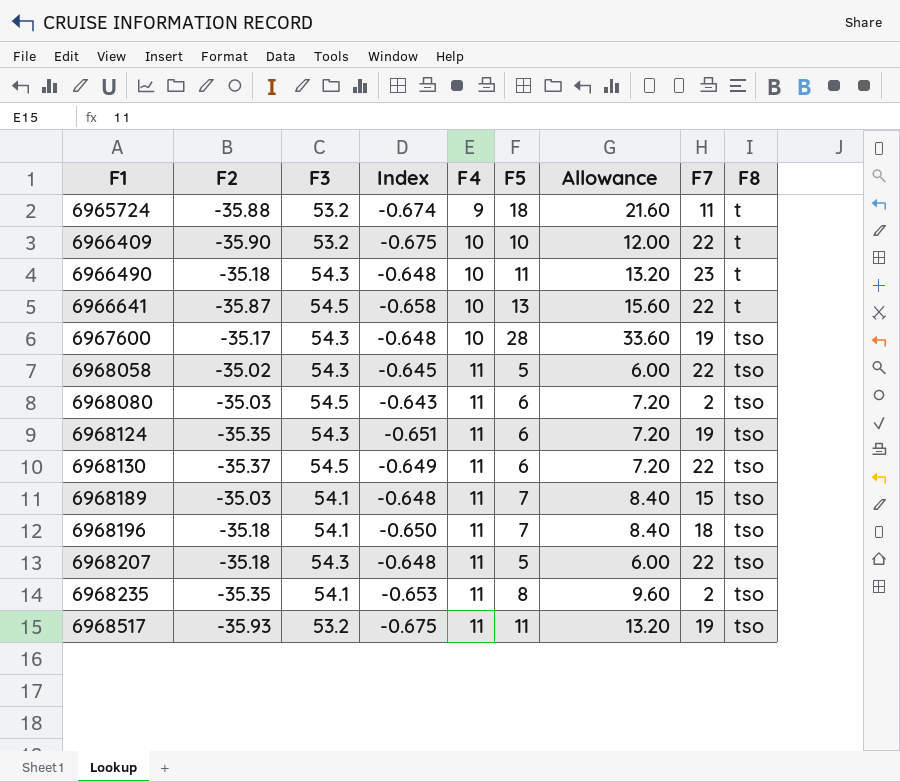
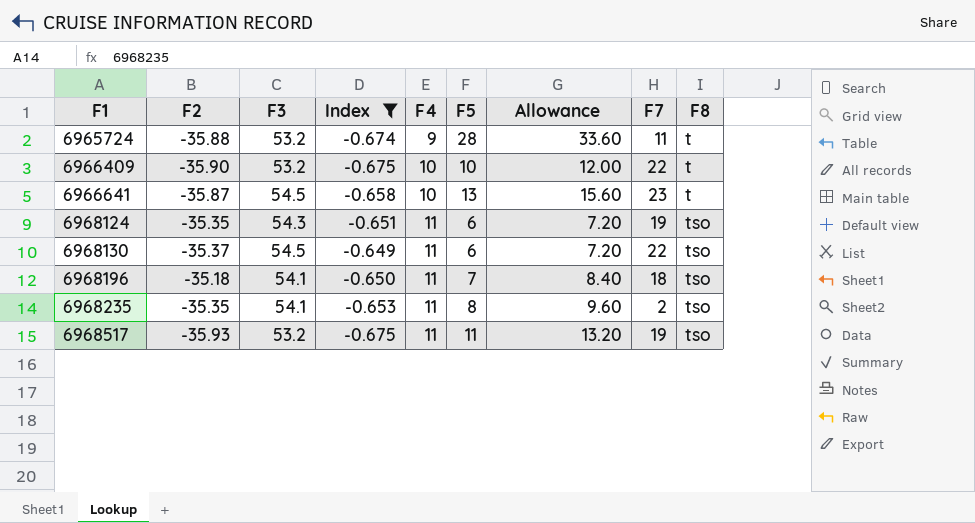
filter: none -> Index <= -0.649
6965724 | F5: 18 -> 28
6965724 | Allowance: 21.60 -> 33.60
6966641 | F7: 22 -> 23

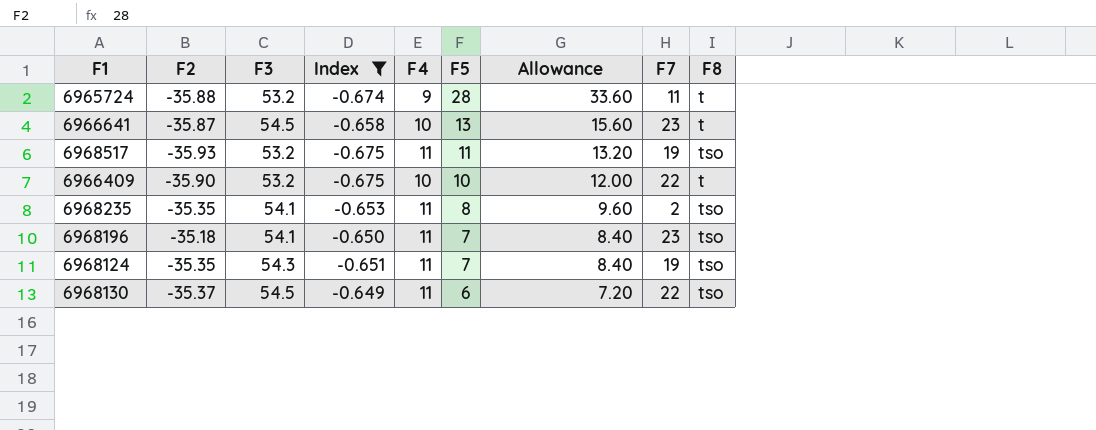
row order: F1 ascending -> F5 descending
6968196 | F7: 18 -> 23
6968124 | F5: 6 -> 7
6968124 | Allowance: 7.20 -> 8.40

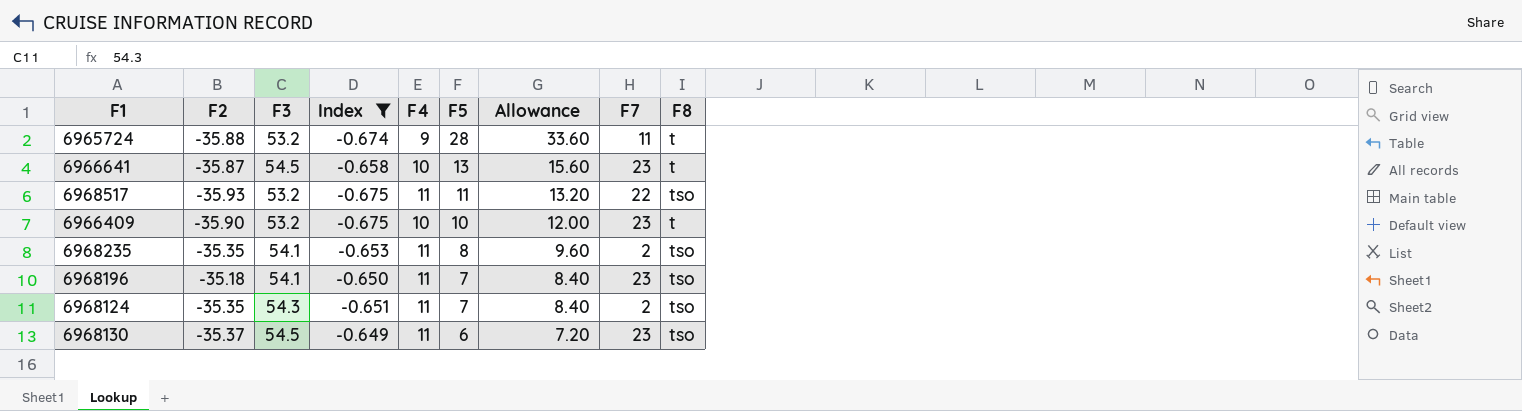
6968517 | F7: 19 -> 22
6966409 | F7: 22 -> 23
6968124 | F7: 19 -> 2
6968130 | F7: 22 -> 23

